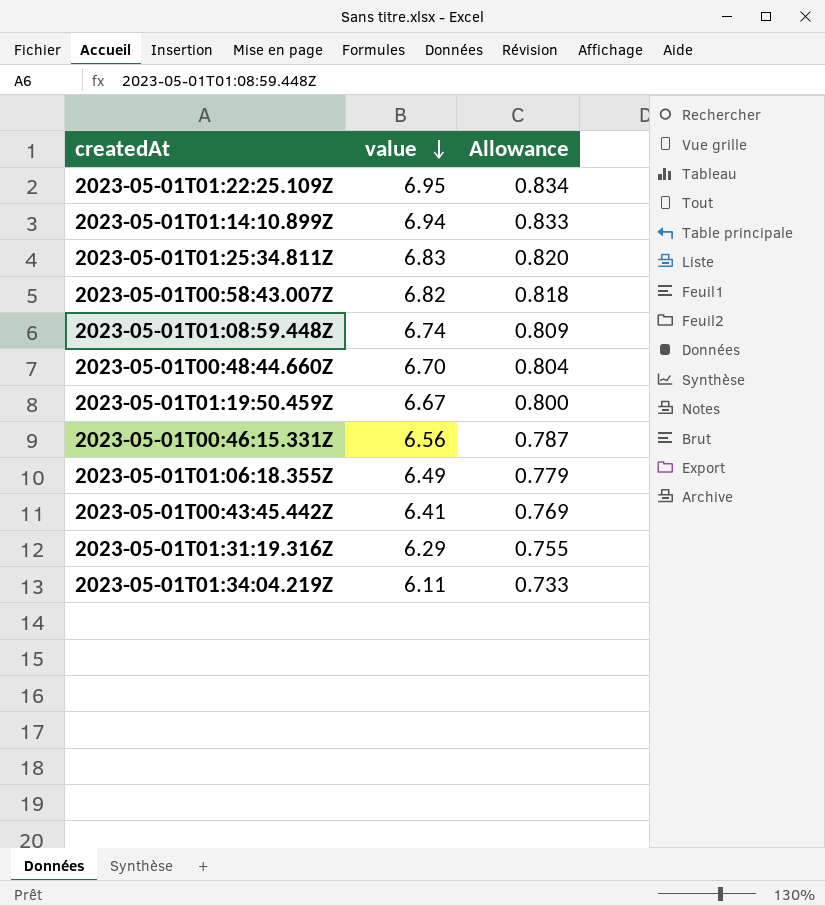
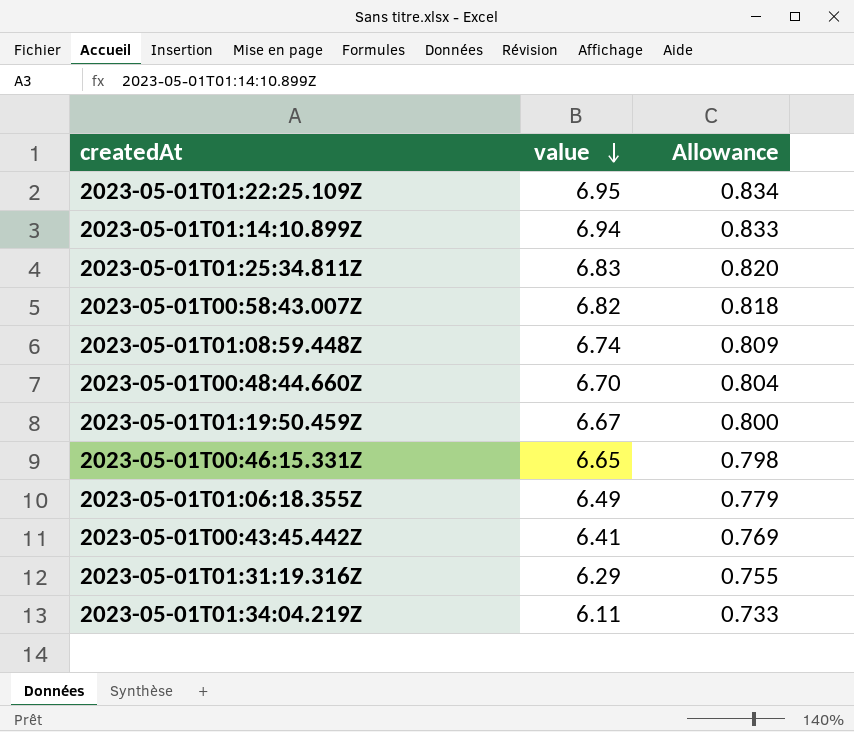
2023-05-01T00:46:15.331Z | value: 6.56 -> 6.65
2023-05-01T00:46:15.331Z | Allowance: 0.787 -> 0.798

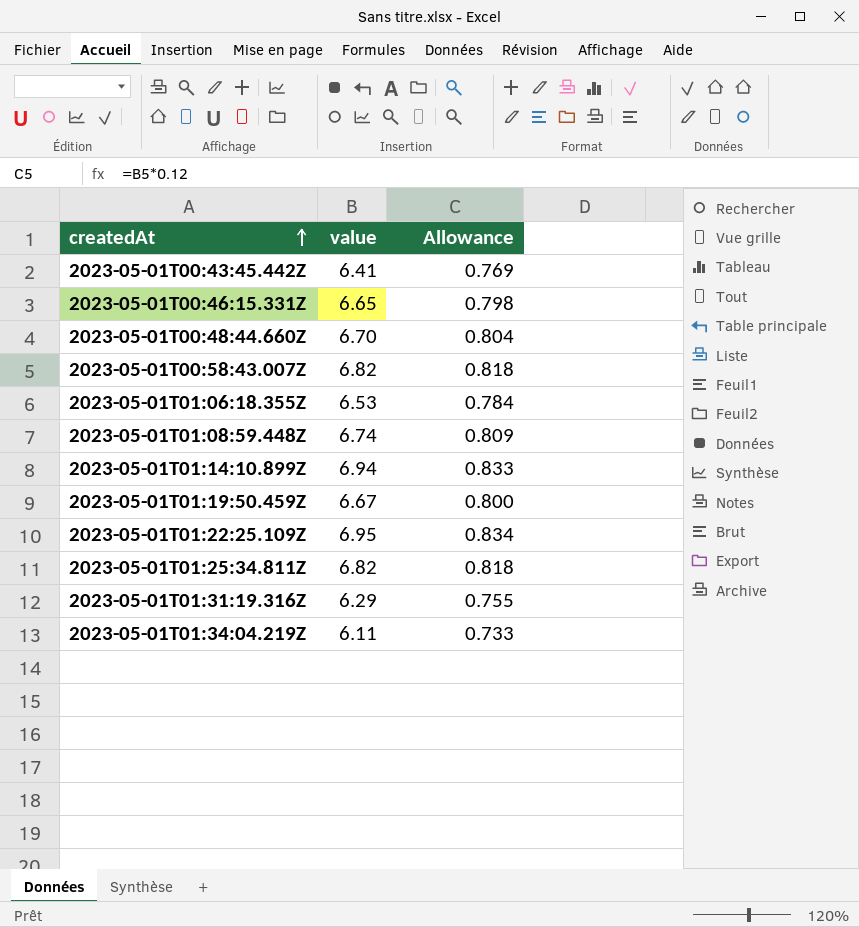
row order: value descending -> createdAt ascending
2023-05-01T01:06:18.355Z | value: 6.49 -> 6.53
2023-05-01T01:06:18.355Z | Allowance: 0.779 -> 0.784
2023-05-01T01:25:34.811Z | value: 6.83 -> 6.82
2023-05-01T01:25:34.811Z | Allowance: 0.820 -> 0.818

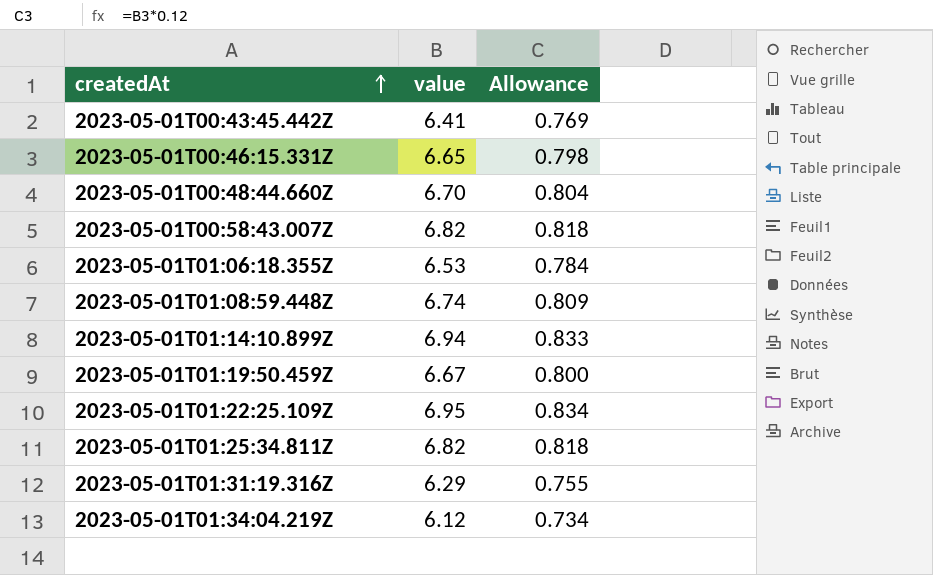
2023-05-01T01:34:04.219Z | value: 6.11 -> 6.12
2023-05-01T01:34:04.219Z | Allowance: 0.733 -> 0.734

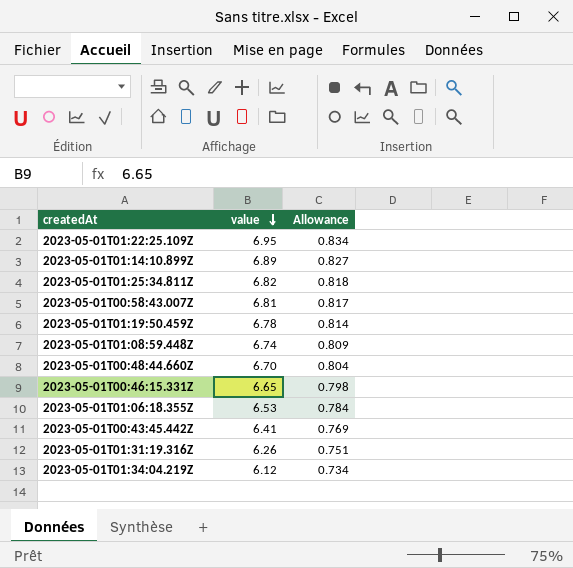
row order: createdAt ascending -> value descending
2023-05-01T01:14:10.899Z | value: 6.94 -> 6.89
2023-05-01T01:14:10.899Z | Allowance: 0.833 -> 0.827
2023-05-01T00:58:43.007Z | value: 6.82 -> 6.81
2023-05-01T00:58:43.007Z | Allowance: 0.818 -> 0.817
2023-05-01T01:19:50.459Z | value: 6.67 -> 6.78
2023-05-01T01:19:50.459Z | Allowance: 0.800 -> 0.814
2023-05-01T01:31:19.316Z | value: 6.29 -> 6.26
2023-05-01T01:31:19.316Z | Allowance: 0.755 -> 0.751

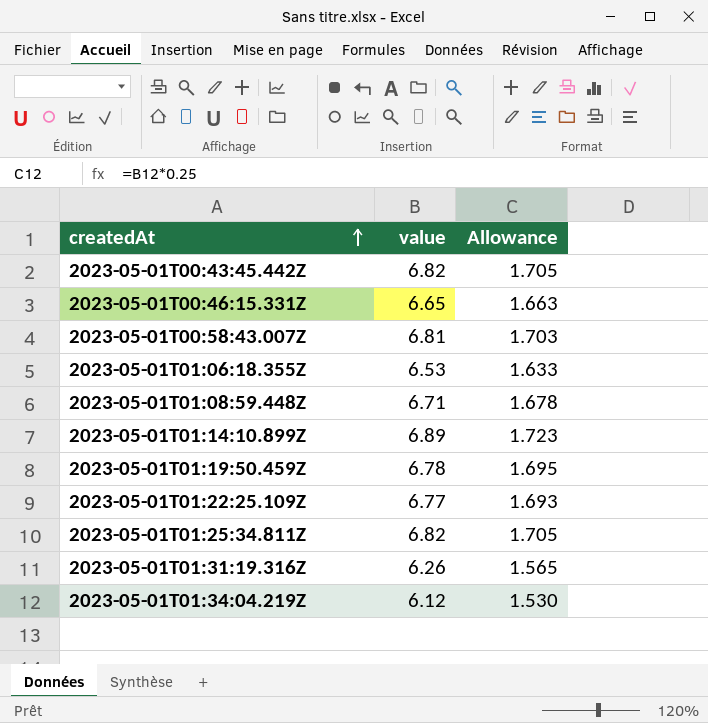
row order: value descending -> createdAt ascending
column Allowance | formula: [value] * 0.12 -> [value] * 0.25
row 2023-05-01T00:48:44.660Z: 6.70 | 0.804 -> none
2023-05-01T00:43:45.442Z | value: 6.41 -> 6.82
2023-05-01T01:08:59.448Z | value: 6.74 -> 6.71
2023-05-01T01:22:25.109Z | value: 6.95 -> 6.77

